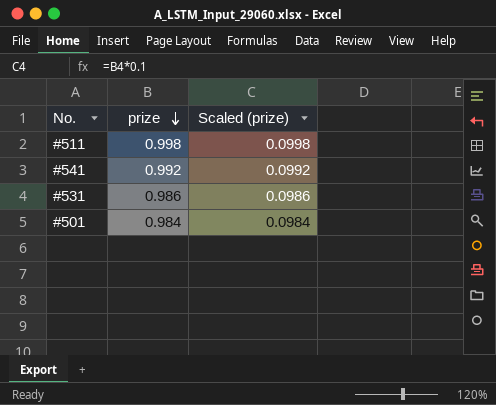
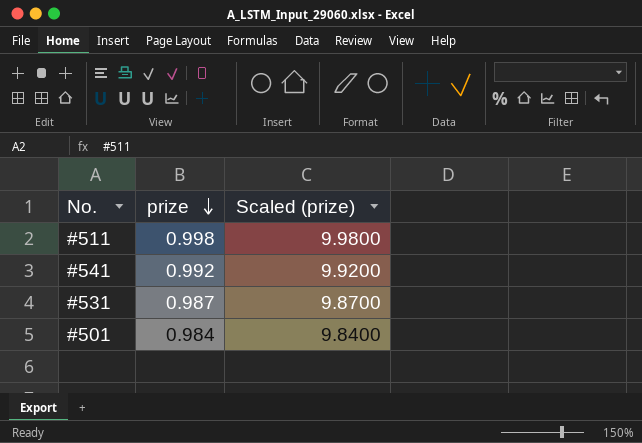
column Scaled (prize) | formula: [prize] * 0.1 -> [prize] * 10
#531 | prize: 0.986 -> 0.987

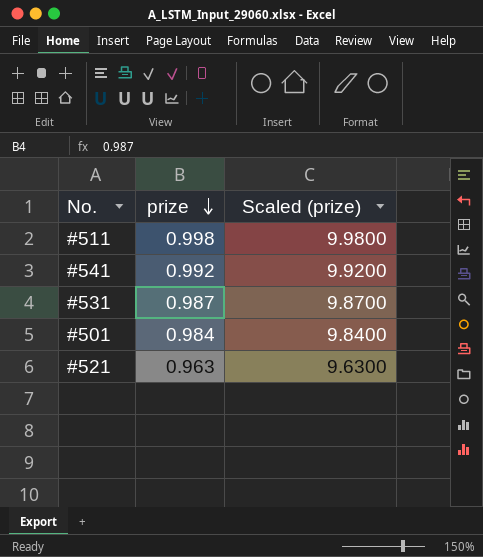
row #521: none -> 0.963 | 9.6300

